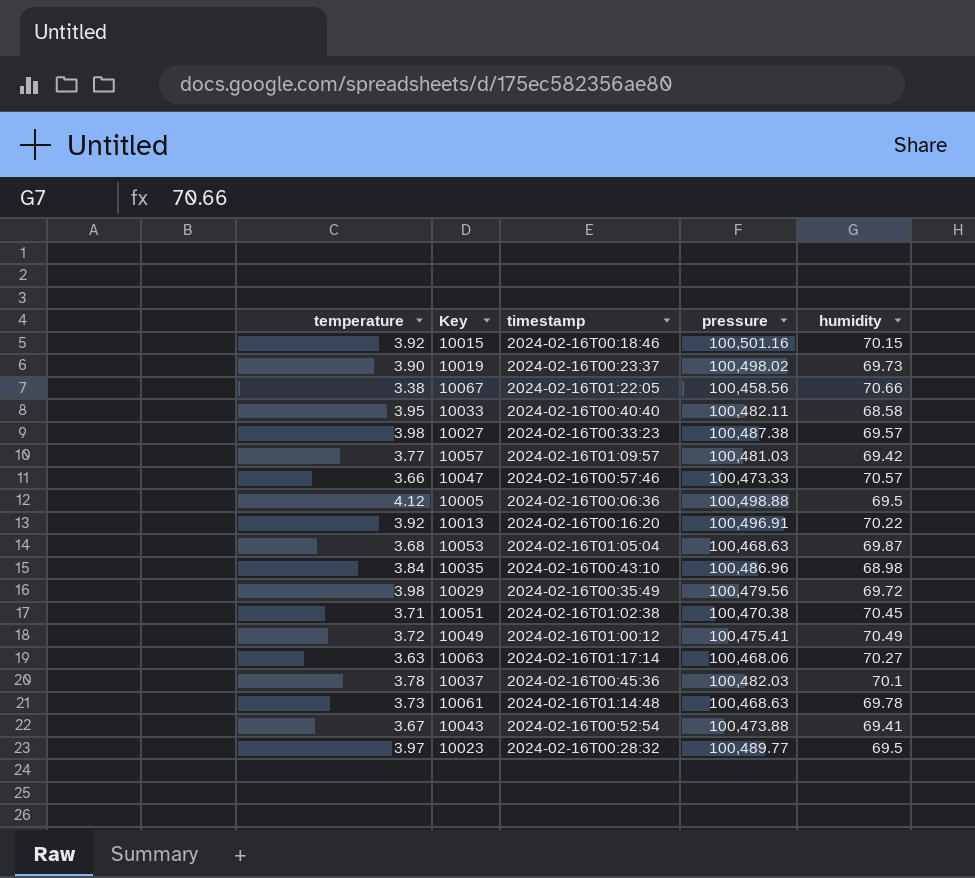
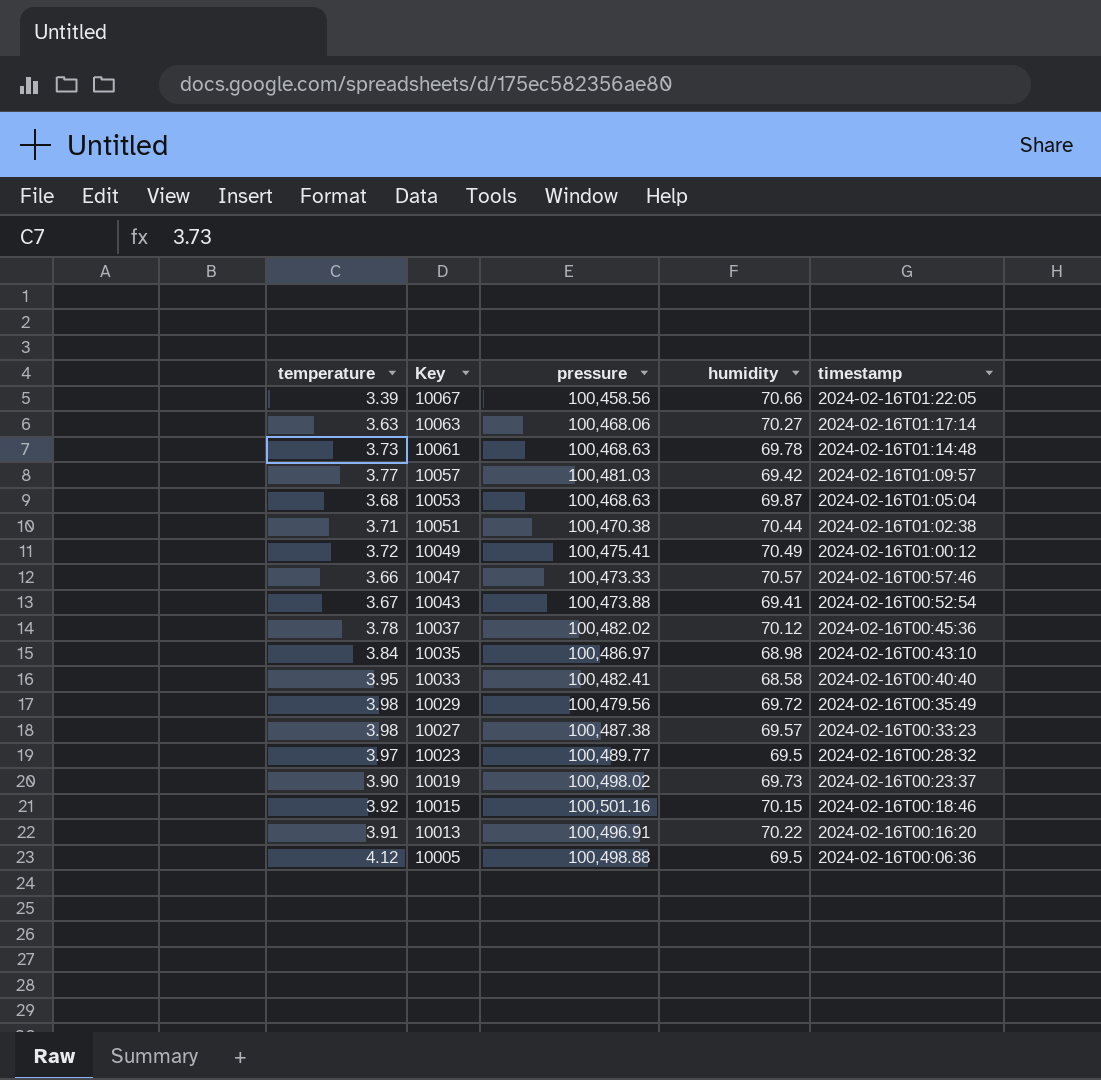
row order: none -> Key descending
column timestamp | position: 3 -> 5
10067 | temperature: 3.38 -> 3.39
10051 | humidity: 70.45 -> 70.44
10037 | pressure: 100,482.03 -> 100,482.02
10037 | humidity: 70.1 -> 70.12
10035 | pressure: 100,486.96 -> 100,486.97
10033 | pressure: 100,482.11 -> 100,482.41
10013 | temperature: 3.92 -> 3.91

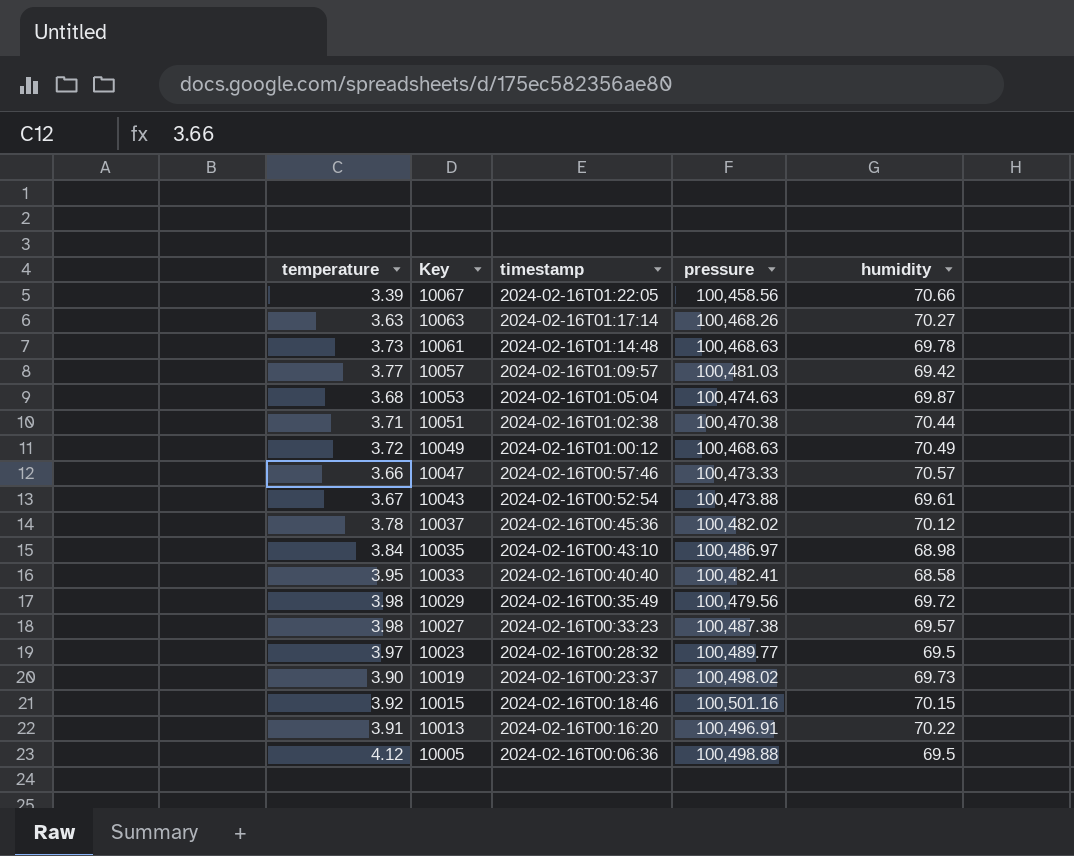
column timestamp | position: 5 -> 3
10063 | pressure: 100,468.06 -> 100,468.26
10053 | pressure: 100,468.63 -> 100,474.63
10049 | pressure: 100,475.41 -> 100,468.63
10043 | humidity: 69.41 -> 69.61

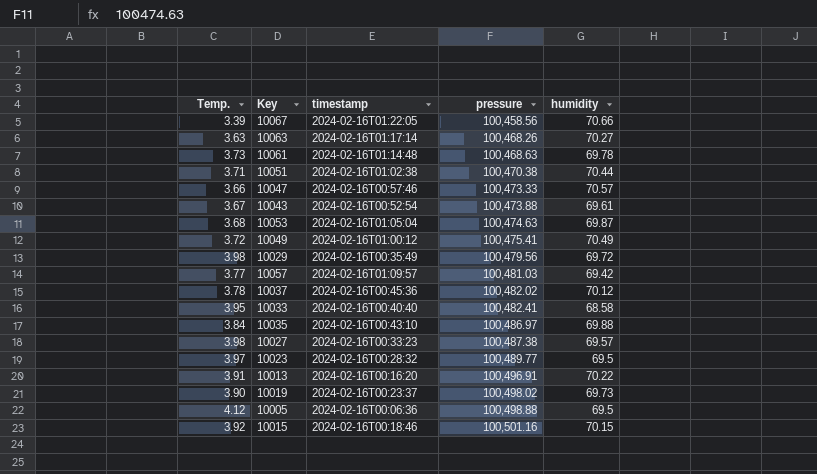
row order: Key descending -> pressure ascending
column name: temperature -> Temp.
10049 | pressure: 100,468.63 -> 100,475.41
10035 | humidity: 68.98 -> 69.88

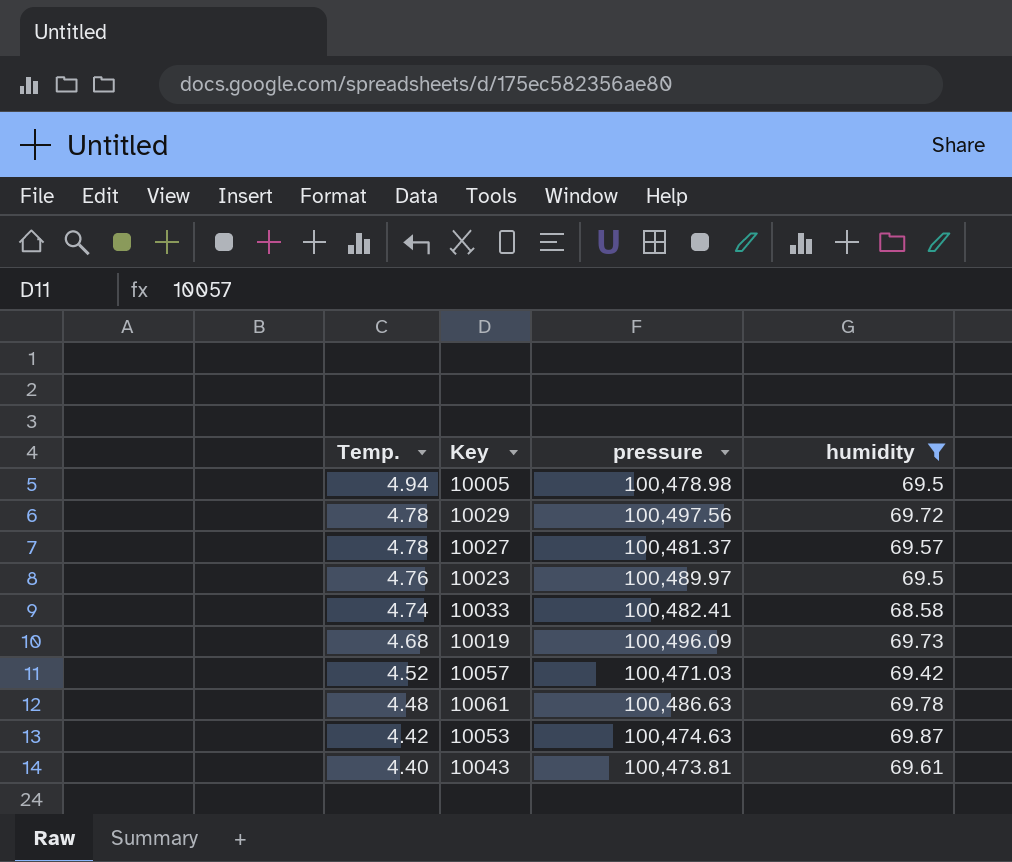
filter: none -> humidity <= 69.87
row order: pressure ascending -> Temp. descending
column timestamp | position: 3 -> none
10005 | Temp.: 4.12 -> 4.94
10005 | pressure: 100,498.88 -> 100,478.98
10029 | Temp.: 3.98 -> 4.78
10029 | pressure: 100,479.56 -> 100,497.56
10027 | Temp.: 3.98 -> 4.78
10027 | pressure: 100,487.38 -> 100,481.37
10023 | Temp.: 3.97 -> 4.76
10023 | pressure: 100,489.77 -> 100,489.97
10033 | Temp.: 3.95 -> 4.74
10019 | Temp.: 3.90 -> 4.68
10019 | pressure: 100,498.02 -> 100,496.09
10057 | Temp.: 3.77 -> 4.52
10057 | pressure: 100,481.03 -> 100,471.03
10061 | Temp.: 3.73 -> 4.48
10061 | pressure: 100,468.63 -> 100,486.63
10053 | Temp.: 3.68 -> 4.42
10043 | Temp.: 3.67 -> 4.40
10043 | pressure: 100,473.88 -> 100,473.81

